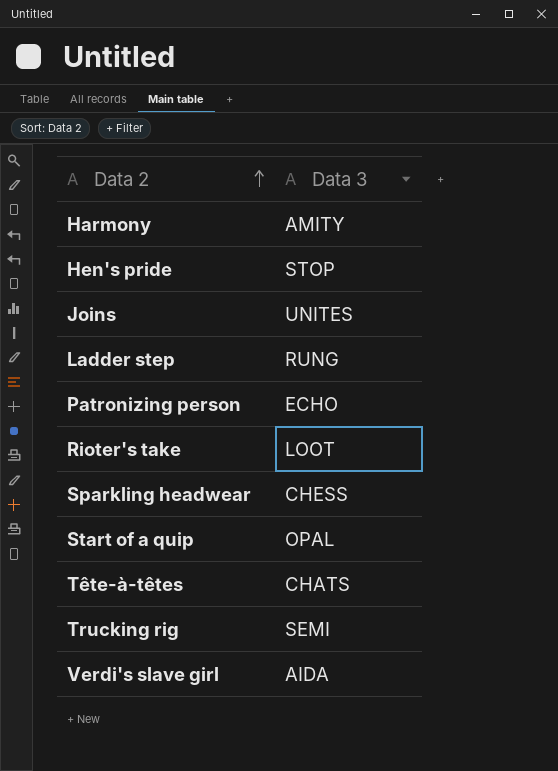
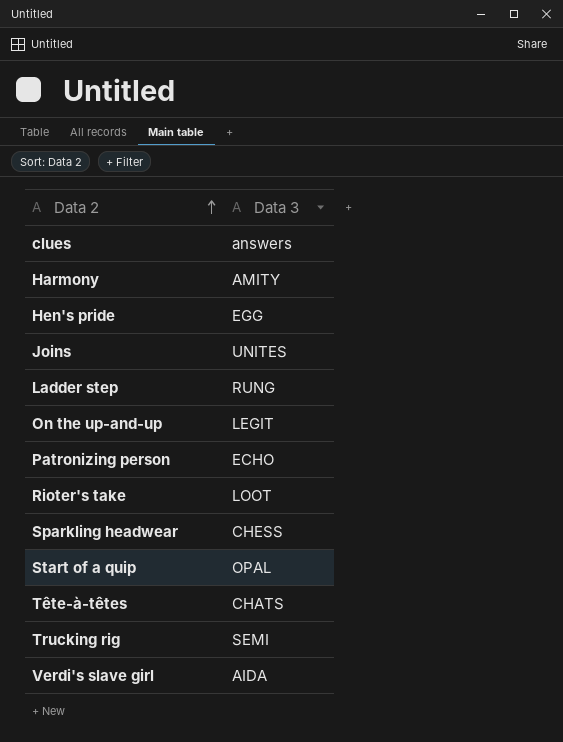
row clues: none -> answers
Hen's pride | Data 3: STOP -> EGG
row On the up-and-up: none -> LEGIT

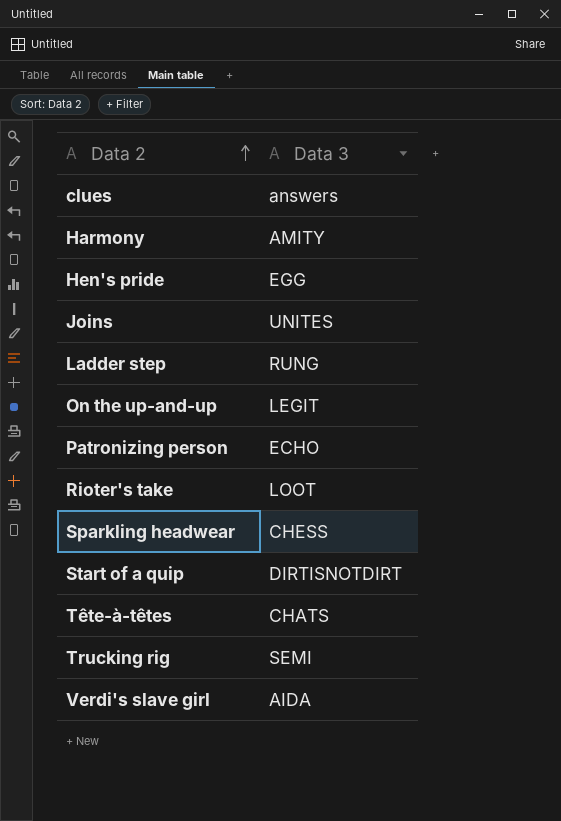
Start of a quip | Data 3: OPAL -> DIRTISNOTDIRT

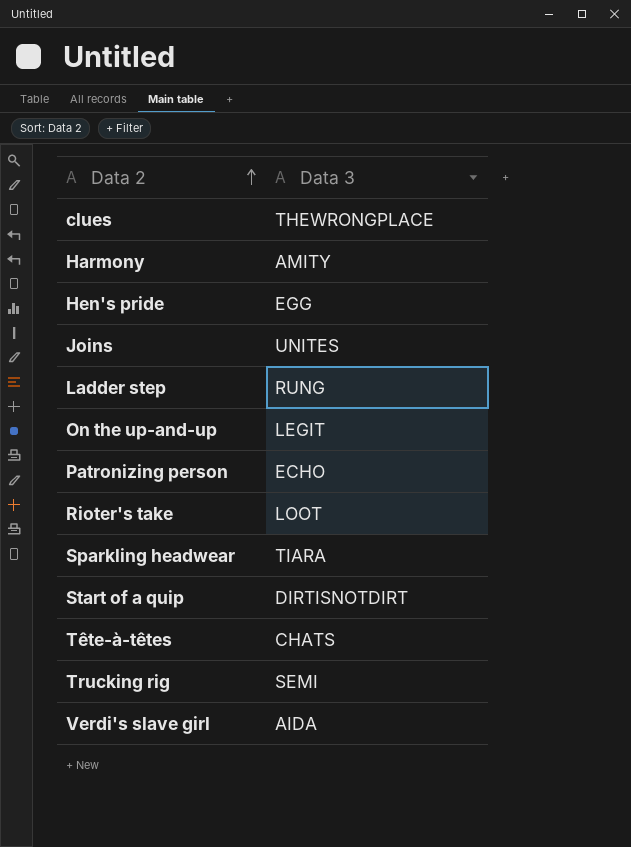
clues | Data 3: answers -> THEWRONGPLACE
Sparkling headwear | Data 3: CHESS -> TIARA

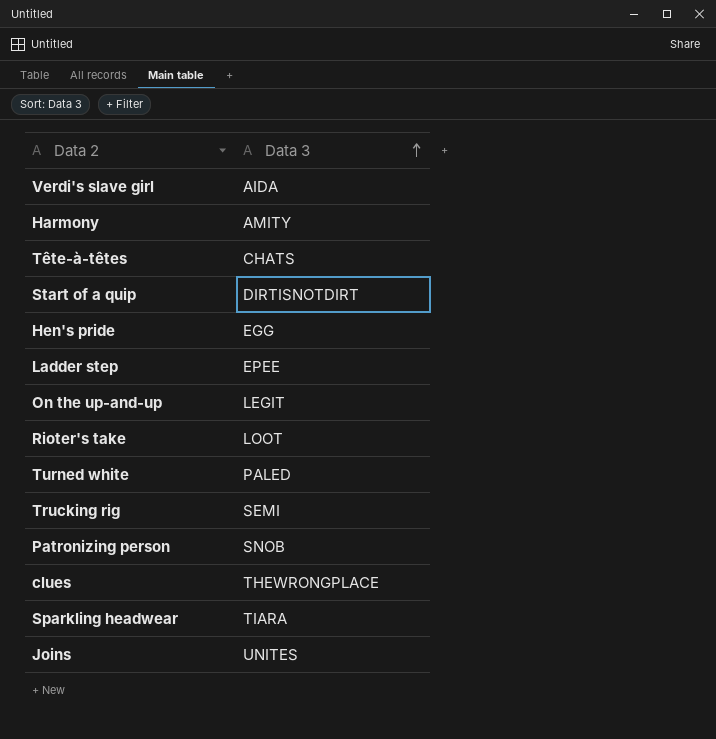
row order: Data 2 ascending -> Data 3 ascending
Ladder step | Data 3: RUNG -> EPEE
row Turned white: none -> PALED
Patronizing person | Data 3: ECHO -> SNOB

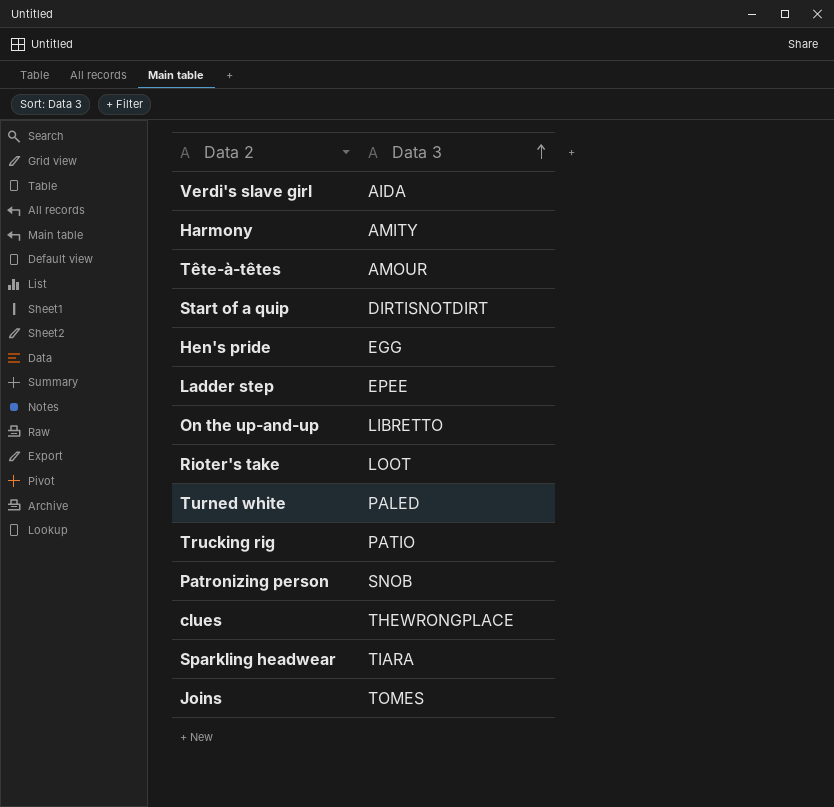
Tête-à-têtes | Data 3: CHATS -> AMOUR
On the up-and-up | Data 3: LEGIT -> LIBRETTO
Trucking rig | Data 3: SEMI -> PATIO
Joins | Data 3: UNITES -> TOMES

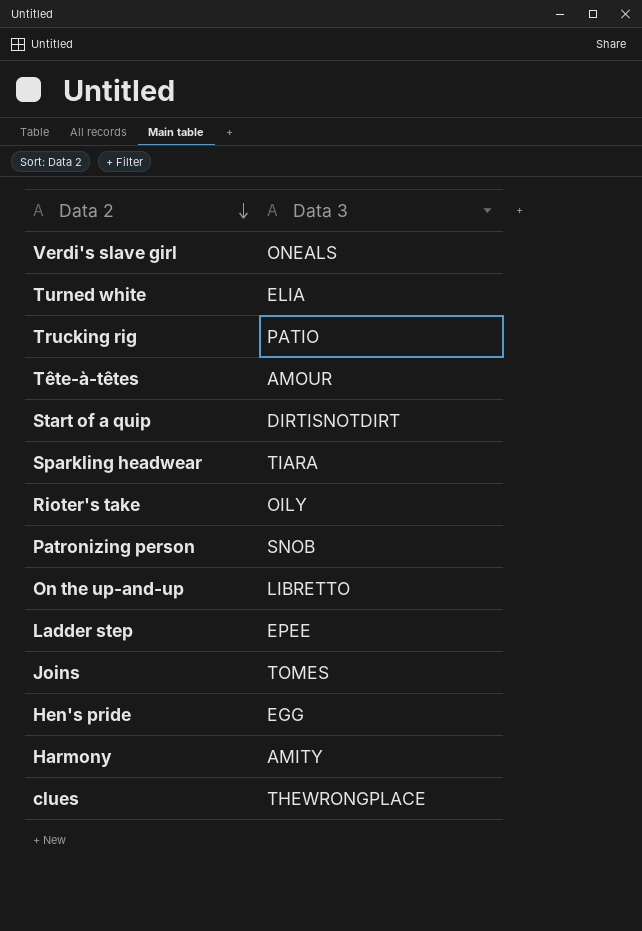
row order: Data 3 ascending -> Data 2 descending
Verdi's slave girl | Data 3: AIDA -> ONEALS
Turned white | Data 3: PALED -> ELIA
Rioter's take | Data 3: LOOT -> OILY

